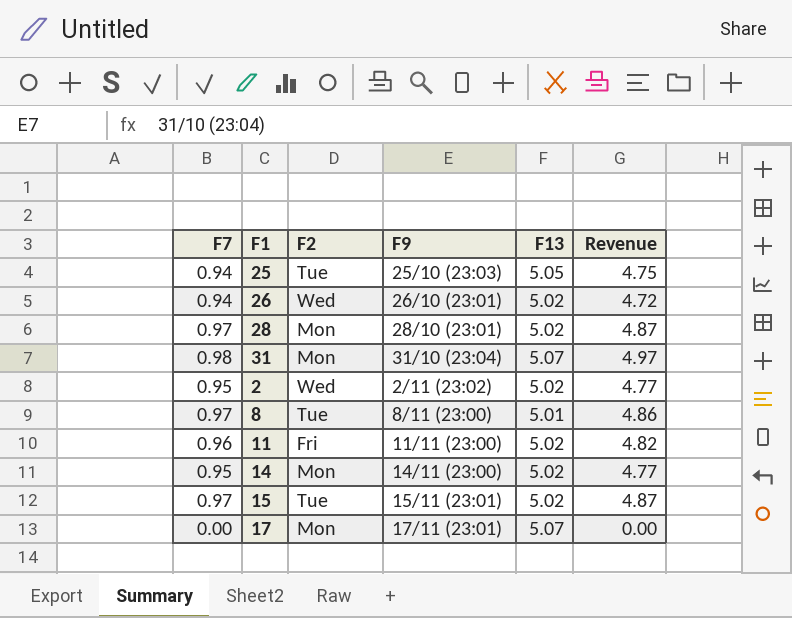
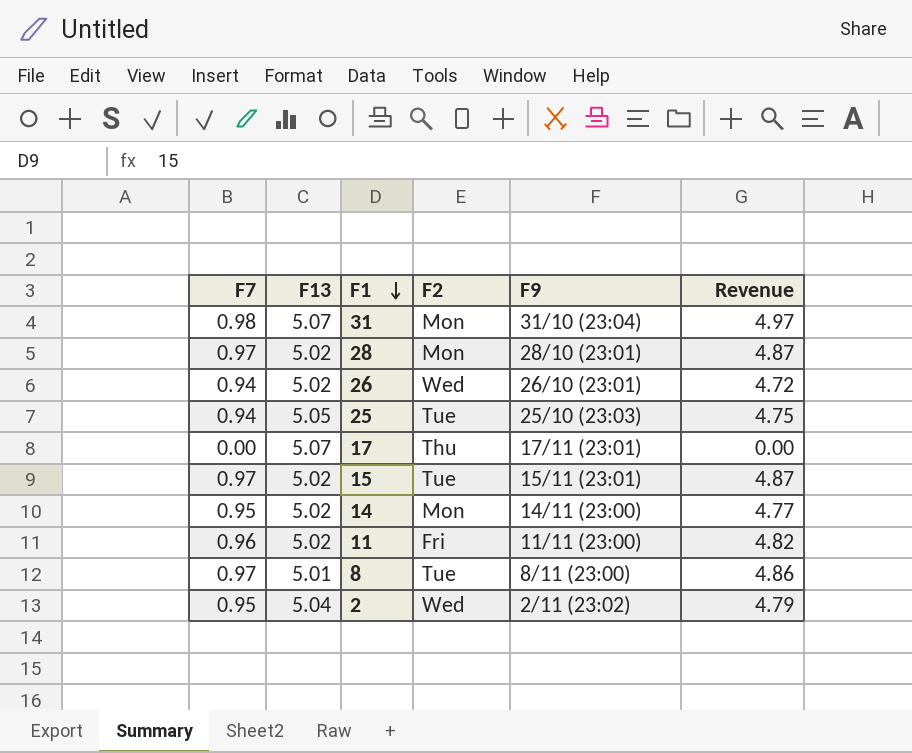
row order: none -> F1 descending
column F13 | position: 5 -> 2
17 | F2: Mon -> Thu
2 | F13: 5.02 -> 5.04
2 | Revenue: 4.77 -> 4.79

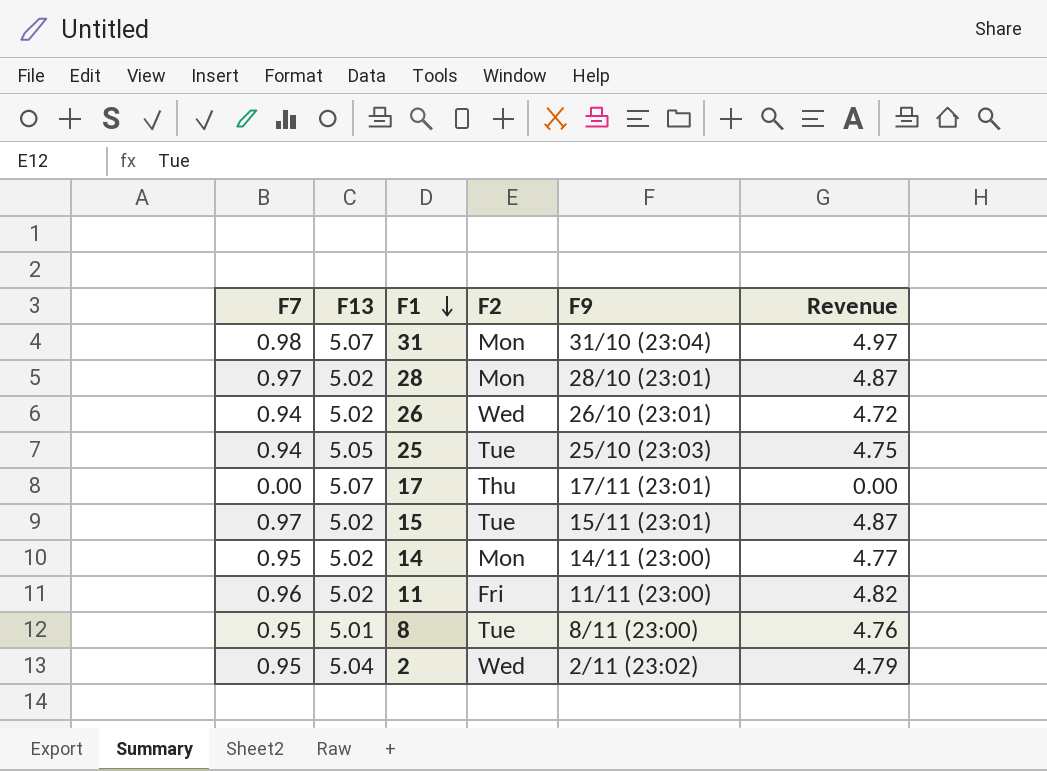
8 | F7: 0.97 -> 0.95
8 | Revenue: 4.86 -> 4.76

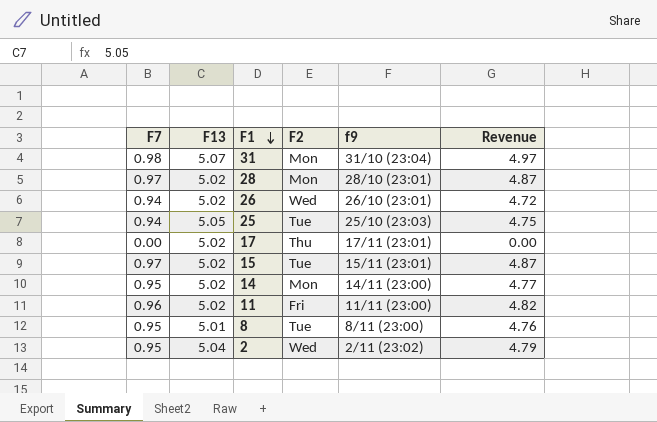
column name: F9 -> f9
17 | F13: 5.07 -> 5.02

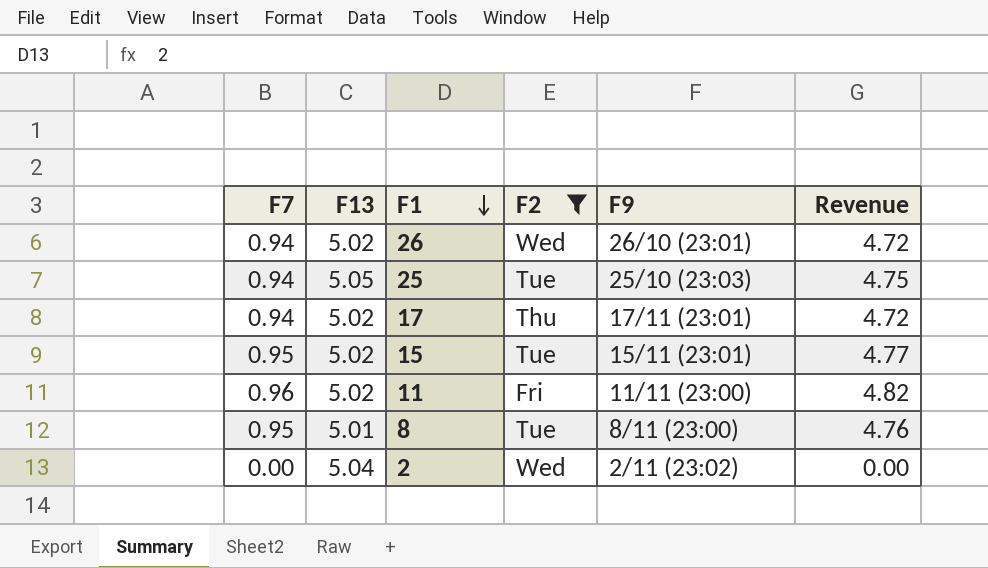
filter: none -> F2 != Mon
column name: f9 -> F9
17 | F7: 0.00 -> 0.94
17 | Revenue: 0.00 -> 4.72
15 | F7: 0.97 -> 0.95
15 | Revenue: 4.87 -> 4.77
2 | F7: 0.95 -> 0.00
2 | Revenue: 4.79 -> 0.00

